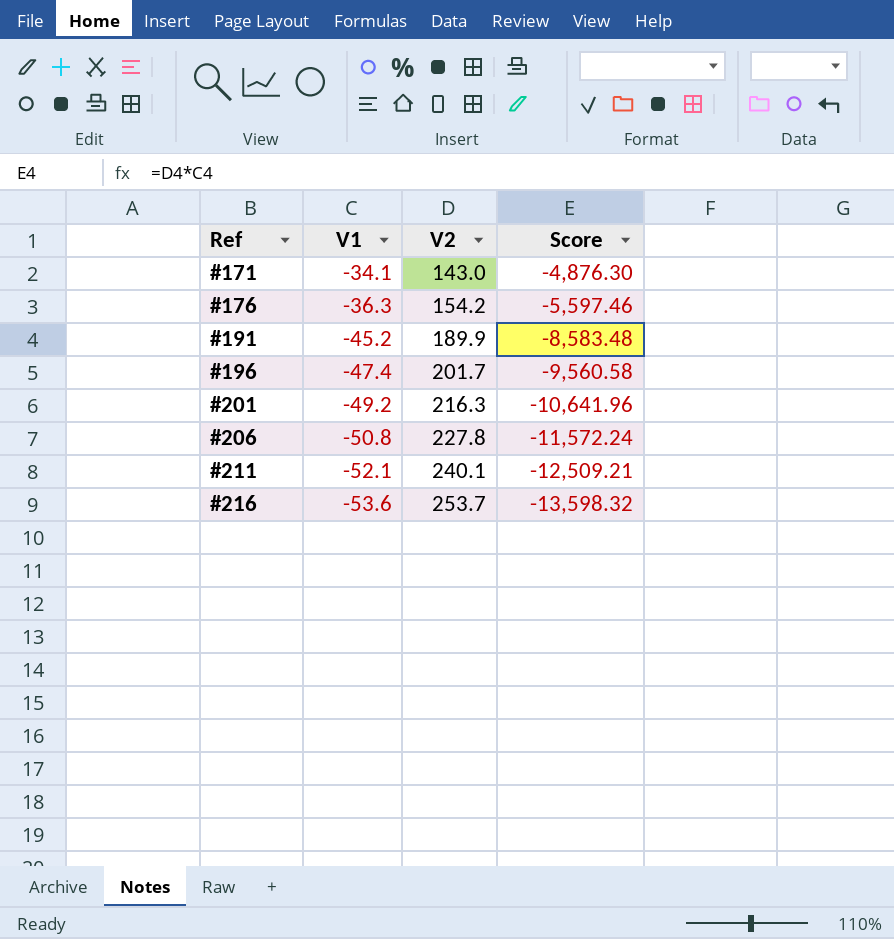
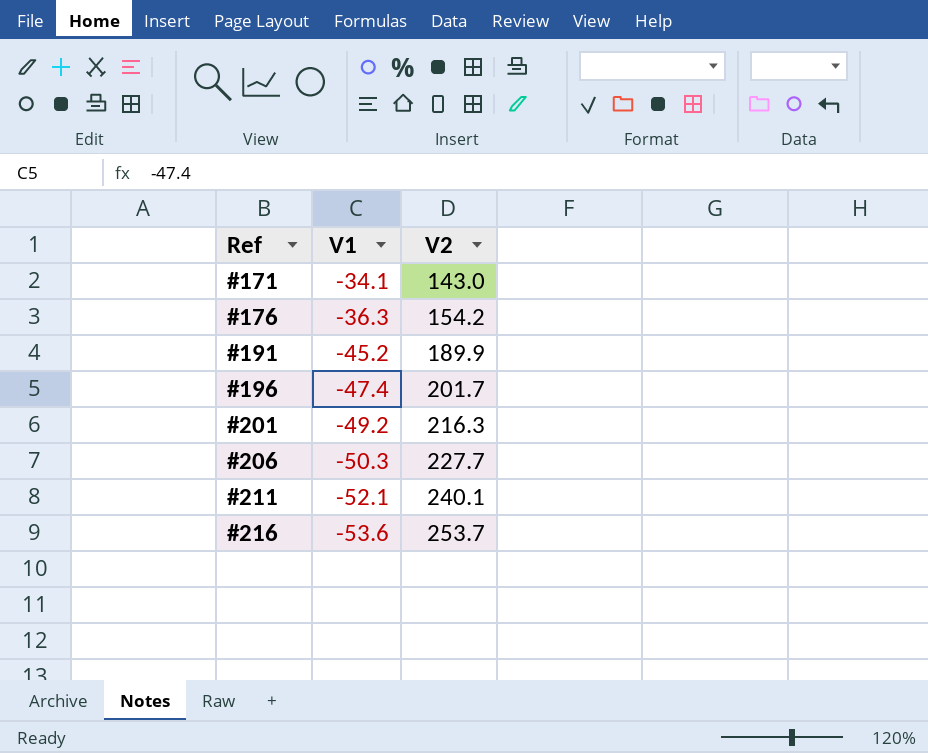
column Score | formula: [V1] * [V2] -> none
#206 | V1: -50.8 -> -50.3
#206 | V2: 227.8 -> 227.7

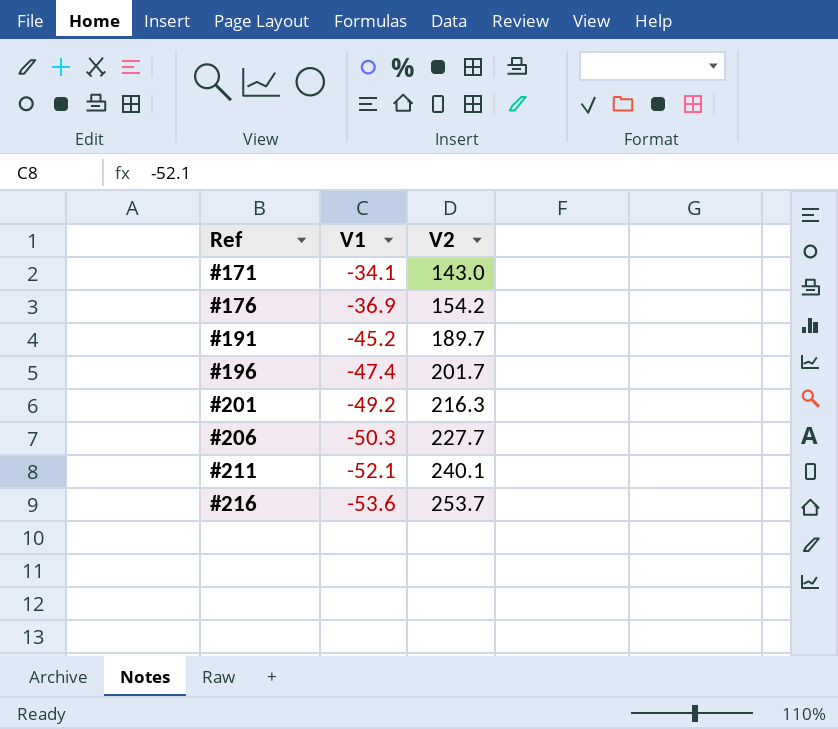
#176 | V1: -36.3 -> -36.9
#191 | V2: 189.9 -> 189.7

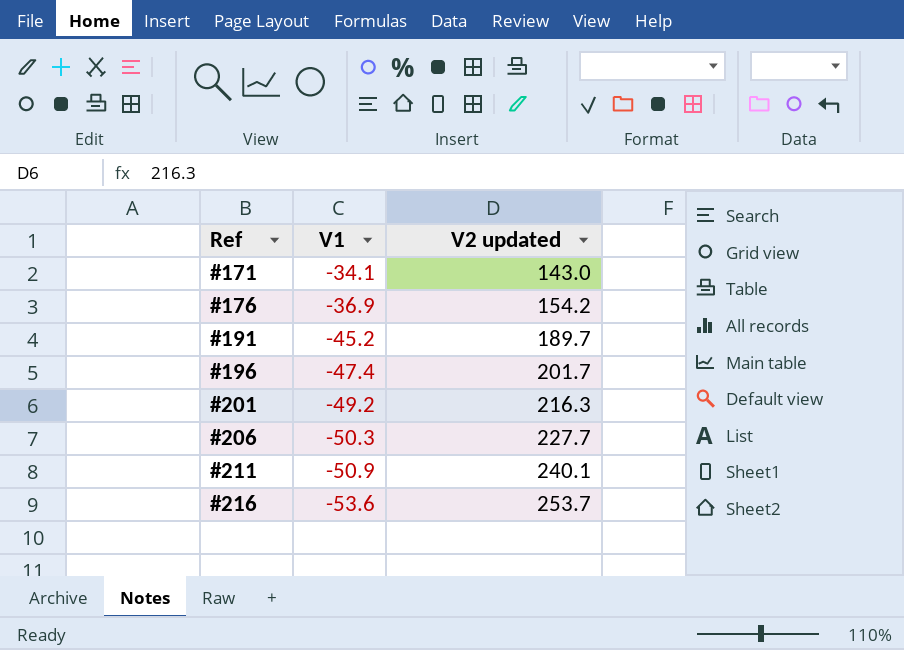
column name: V2 -> V2 updated
#211 | V1: -52.1 -> -50.9

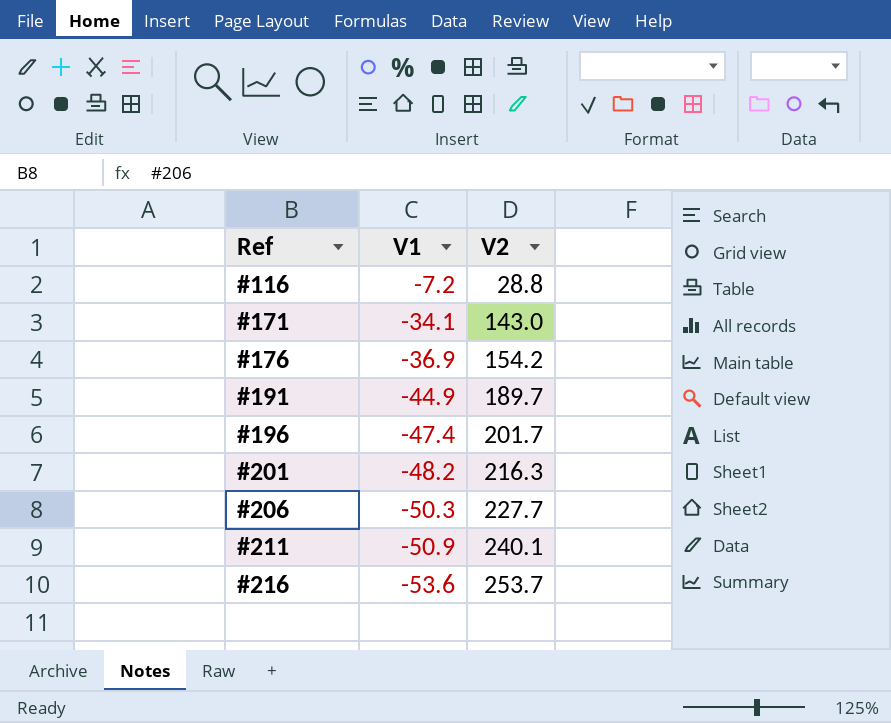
column name: V2 updated -> V2
row #116: none -> -7.2 | 28.8
#191 | V1: -45.2 -> -44.9
#201 | V1: -49.2 -> -48.2

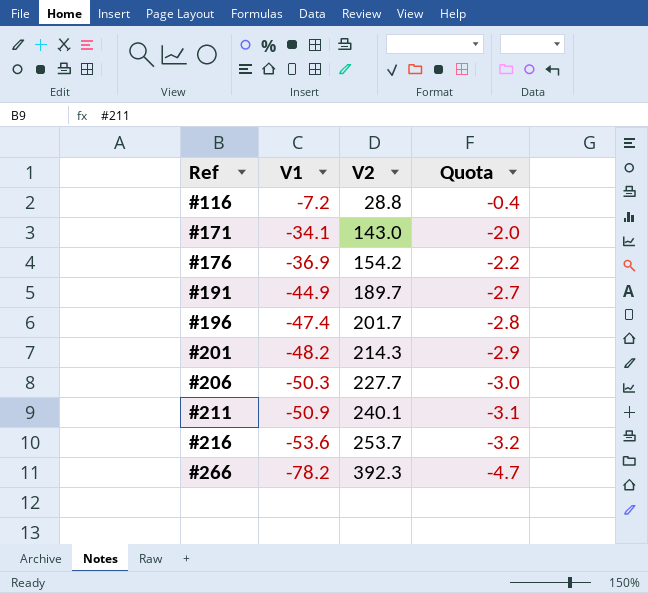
column Quota | formula: none -> [V1] * 0.06
#201 | V2: 216.3 -> 214.3
row #266: none -> -78.2 | 392.3 | -4.7

